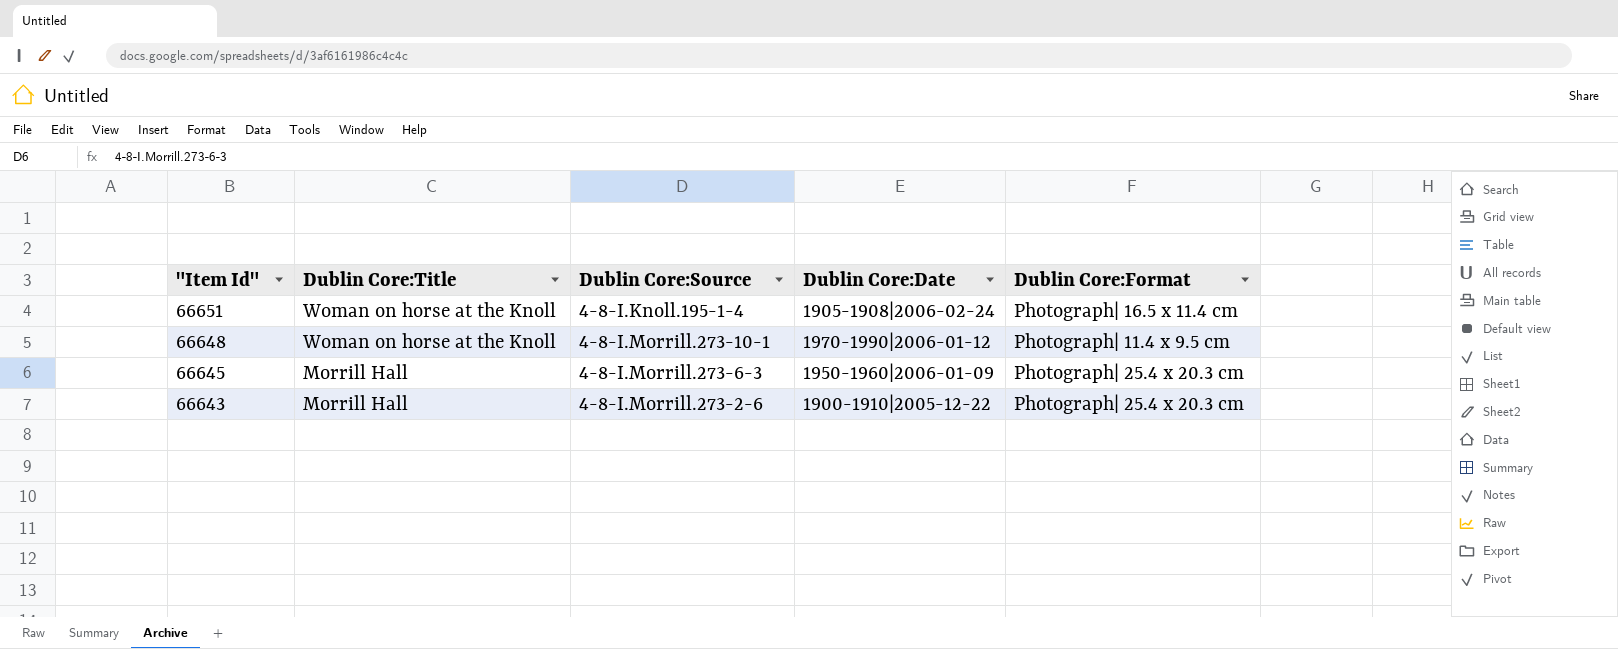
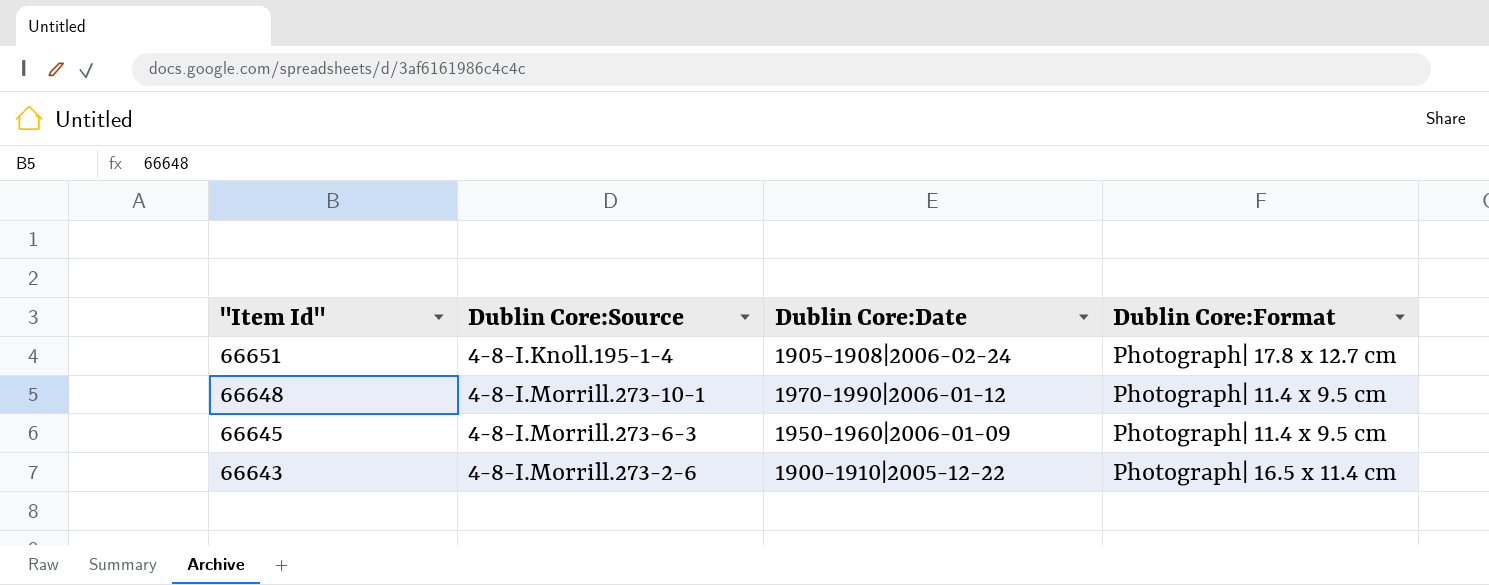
column Dublin Core:Title | position: 2 -> none
66651 | Dublin Core:Format: Photograph| 16.5 x 11.4 cm -> Photograph| 17.8 x 12.7 cm
66645 | Dublin Core:Format: Photograph| 25.4 x 20.3 cm -> Photograph| 11.4 x 9.5 cm
66643 | Dublin Core:Format: Photograph| 25.4 x 20.3 cm -> Photograph| 16.5 x 11.4 cm

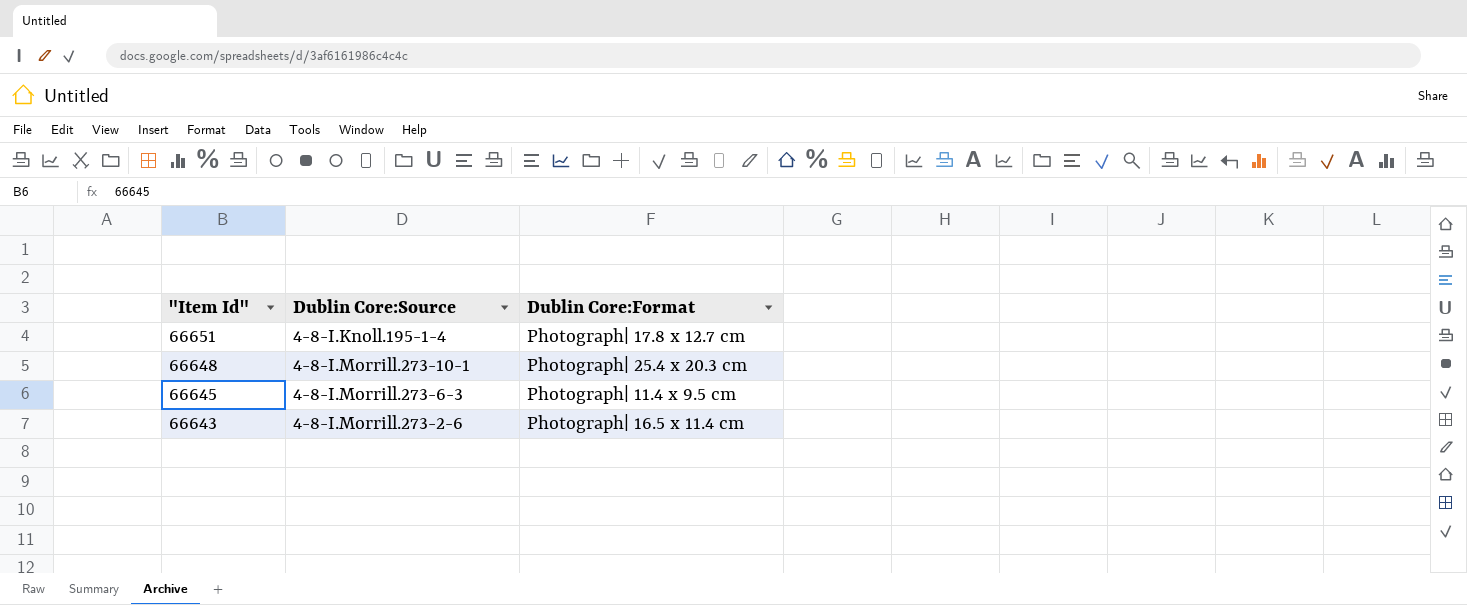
column Dublin Core:Date | position: 3 -> none
66648 | Dublin Core:Format: Photograph| 11.4 x 9.5 cm -> Photograph| 25.4 x 20.3 cm

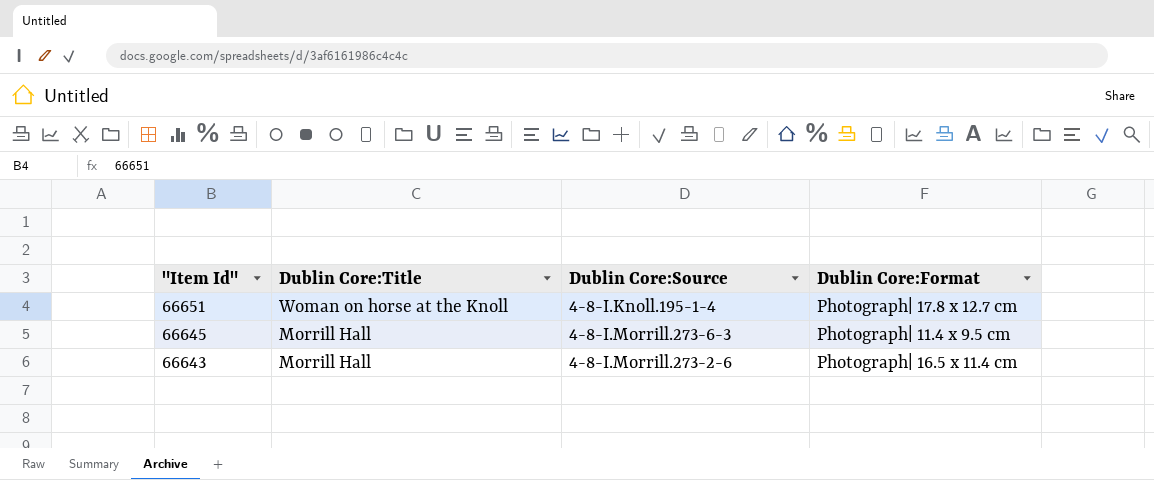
column Dublin Core:Title | position: none -> 2
row 66648: 4-8-I.Morrill.273-10-1 | Photograph| 25.4 x 20.3 cm -> none

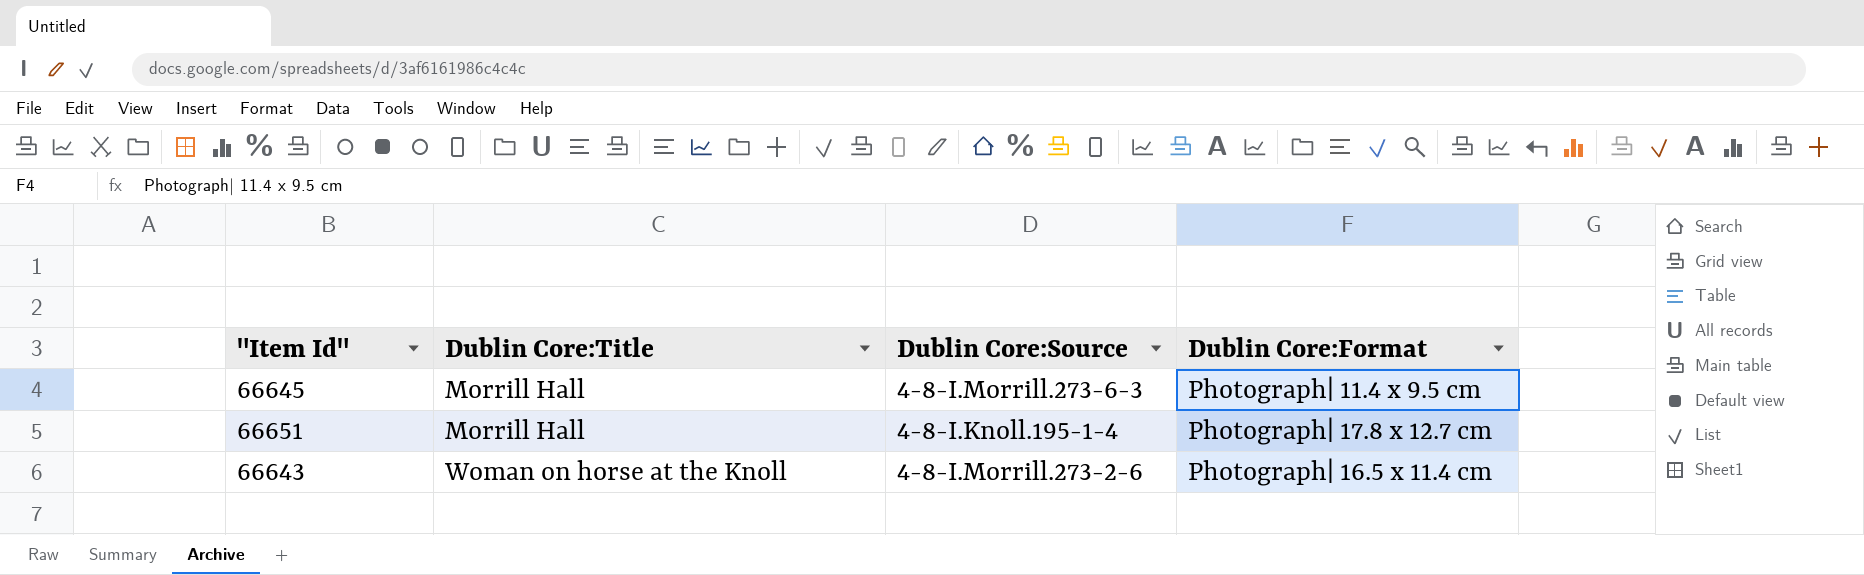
row order: "Item Id" descending -> Dublin Core:Title ascending
66651 | Dublin Core:Title: Woman on horse at the Knoll -> Morrill Hall
66643 | Dublin Core:Title: Morrill Hall -> Woman on horse at the Knoll

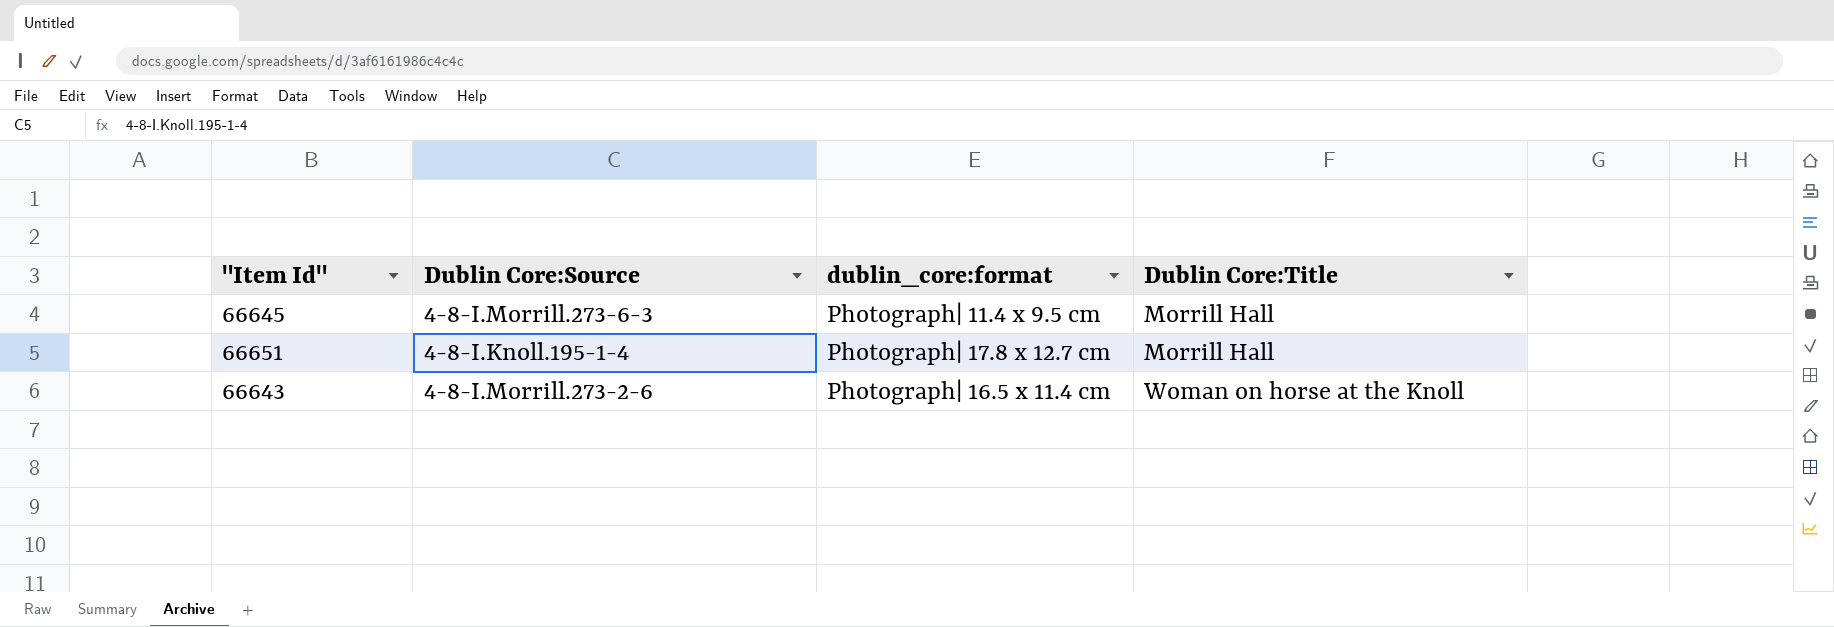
column name: Dublin Core:Format -> dublin_core:format
column Dublin Core:Title | position: 2 -> 4

